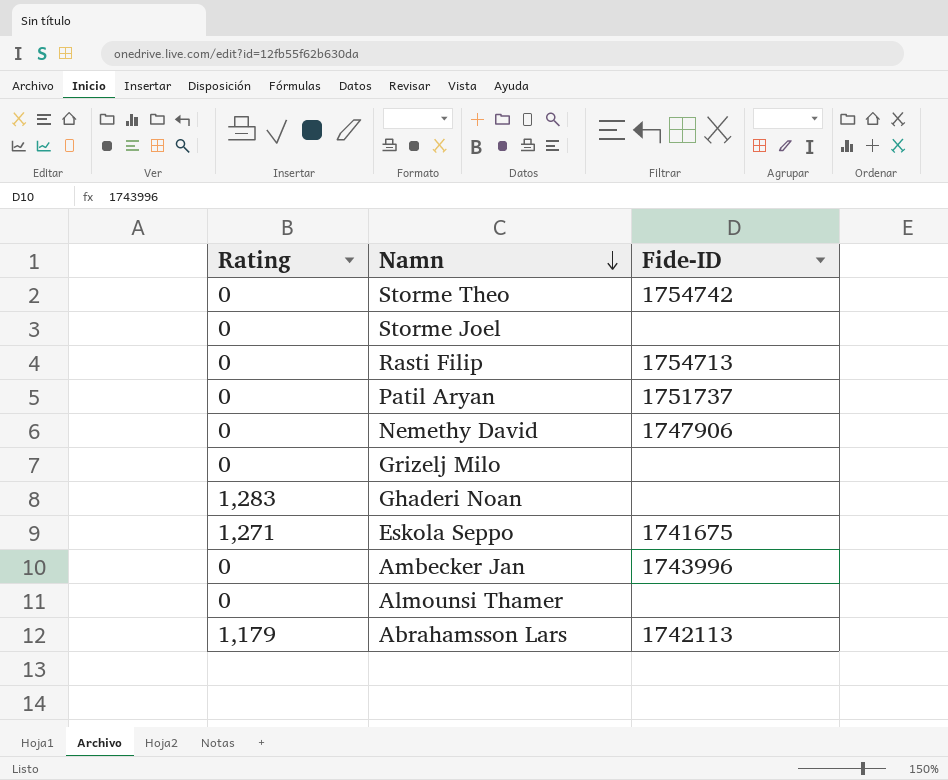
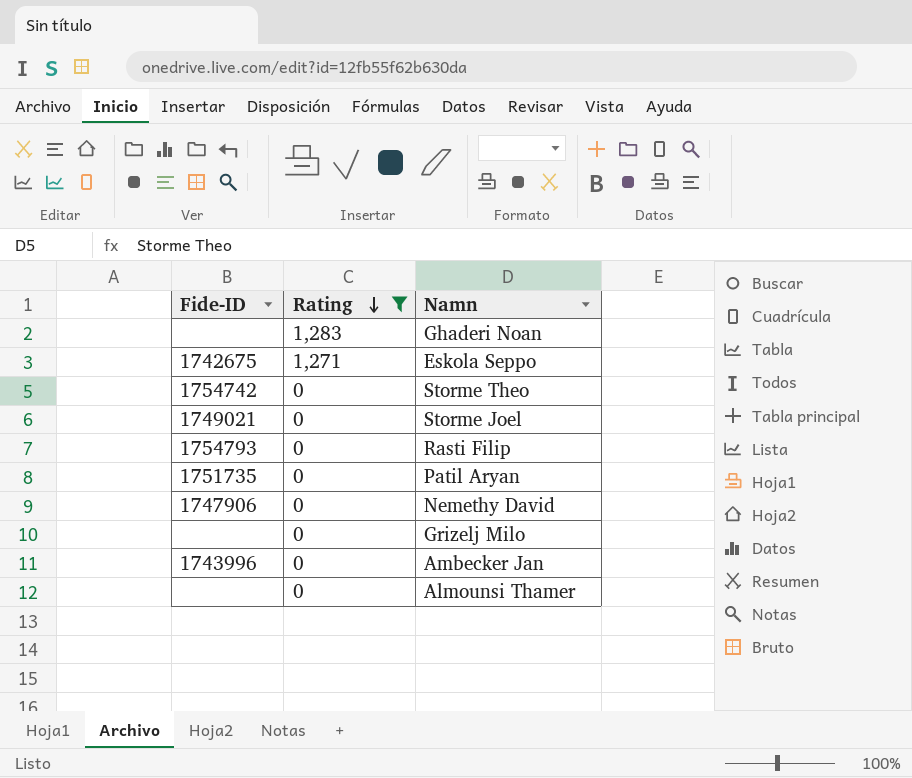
filter: none -> Rating != 1,179
row order: Namn descending -> Rating descending
column Fide-ID | position: 3 -> 1
Eskola Seppo | Fide-ID: 1741675 -> 1742675
Storme Joel | Fide-ID: none -> 1749021
Rasti Filip | Fide-ID: 1754713 -> 1754793
Patil Aryan | Fide-ID: 1751737 -> 1751735

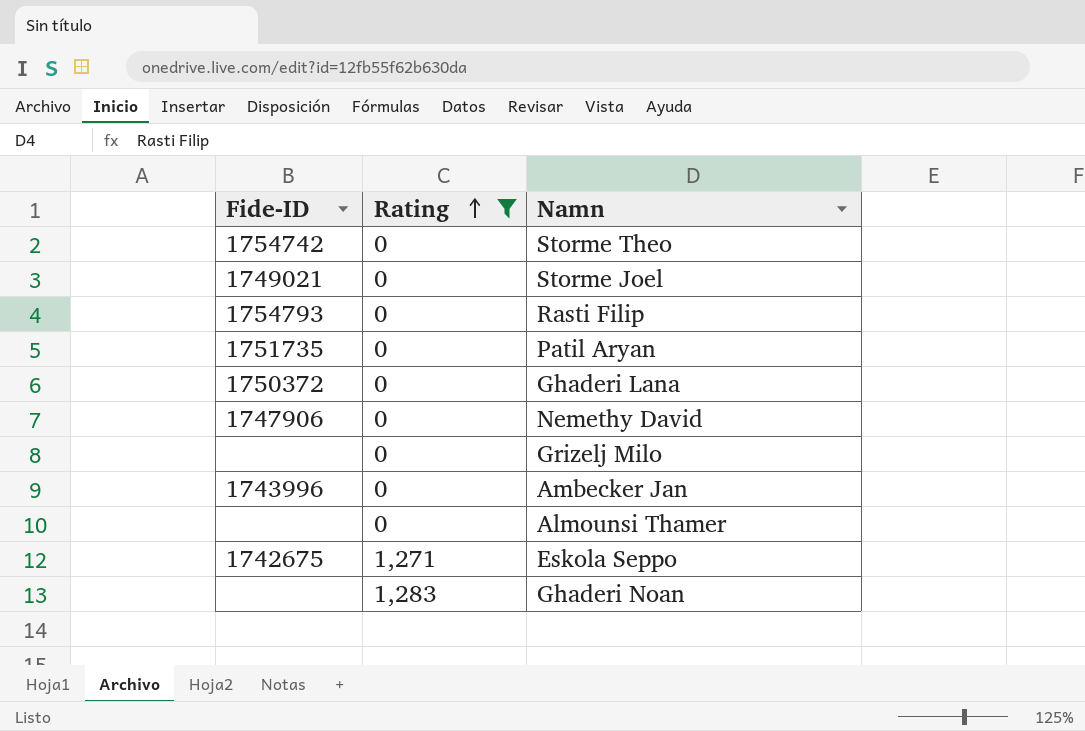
row order: Rating descending -> Rating ascending
row Ghaderi Lana: none -> 1750372 | 0

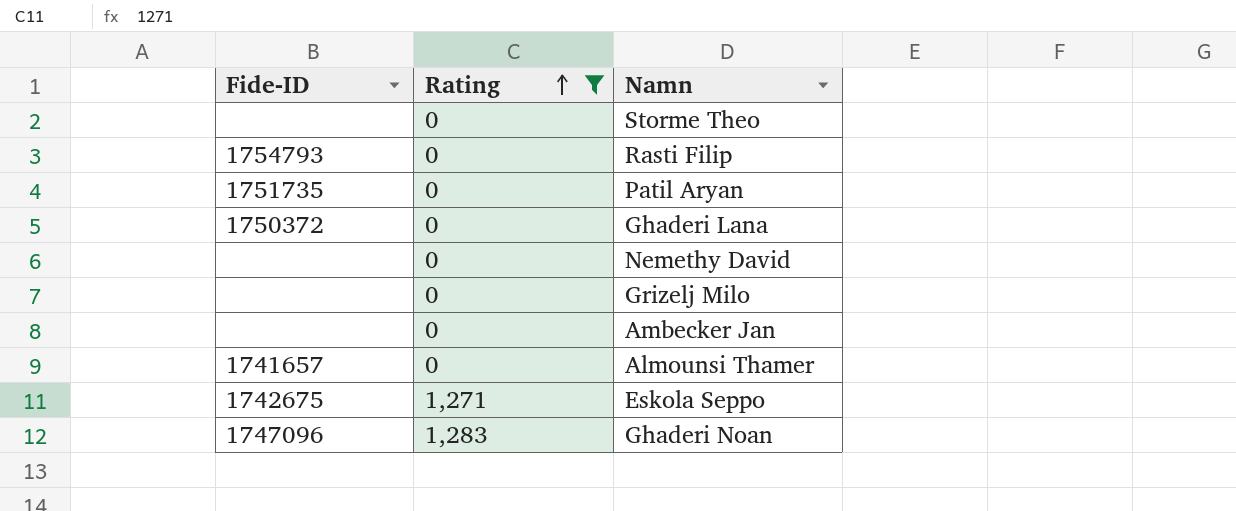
row Storme Joel: 1749021 | 0 -> none
Storme Theo | Fide-ID: 1754742 -> none
Nemethy David | Fide-ID: 1747906 -> none
Ambecker Jan | Fide-ID: 1743996 -> none
Almounsi Thamer | Fide-ID: none -> 1741657
Ghaderi Noan | Fide-ID: none -> 1747096

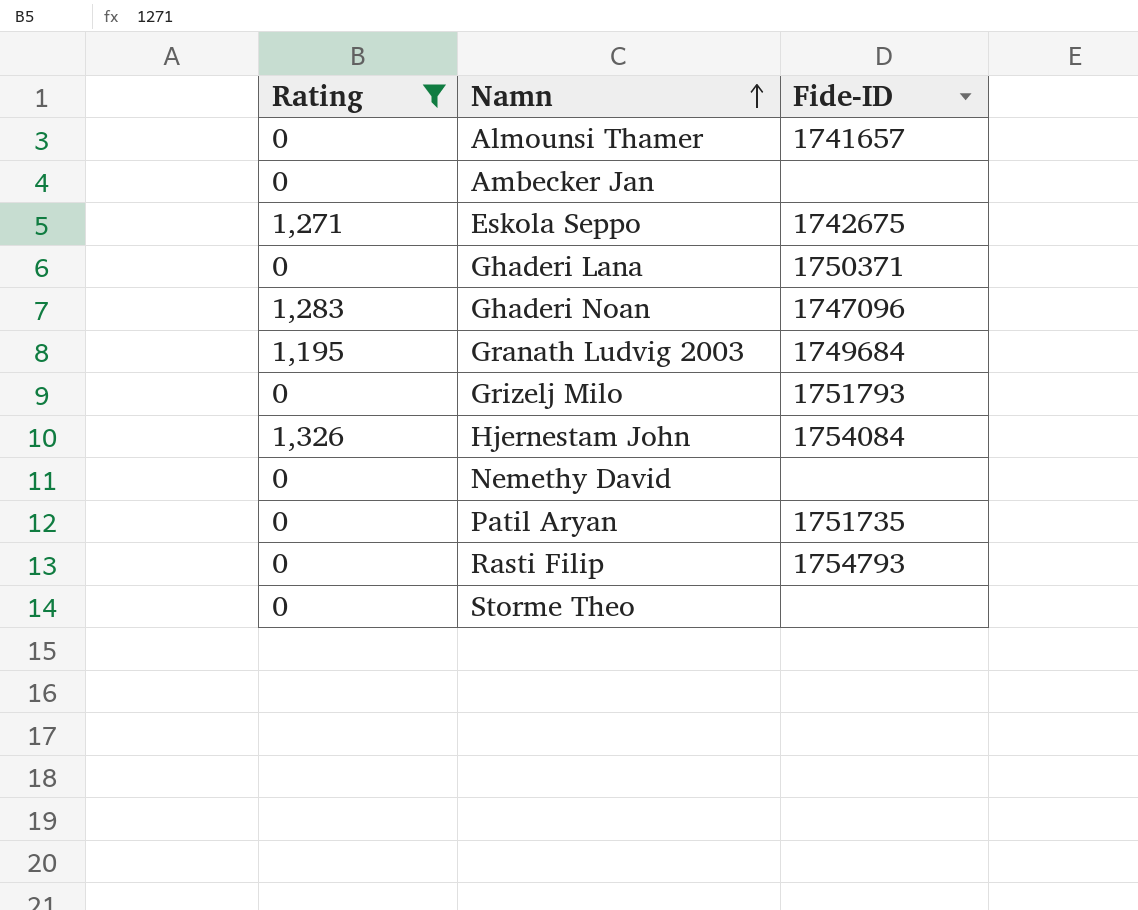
row order: Rating ascending -> Namn ascending
column Fide-ID | position: 1 -> 3
Ghaderi Lana | Fide-ID: 1750372 -> 1750371
row Granath Ludvig 2003: none -> 1,195 | 1749684
Grizelj Milo | Fide-ID: none -> 1751793
row Hjernestam John: none -> 1,326 | 1754084

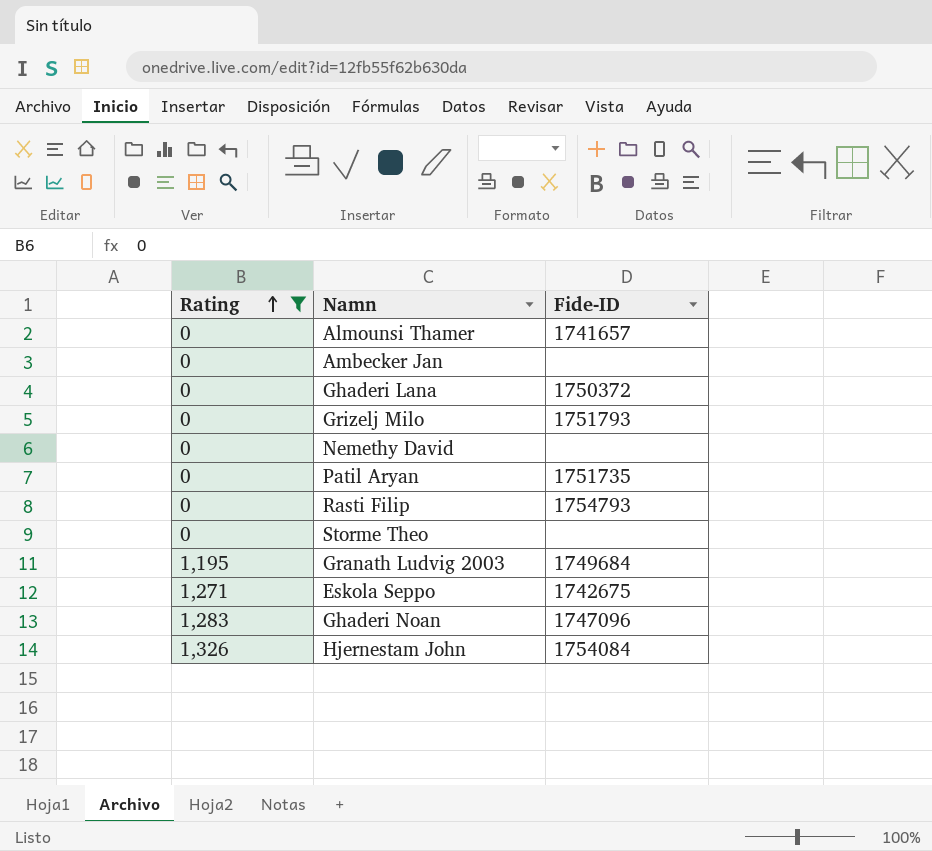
row order: Namn ascending -> Rating ascending
Ghaderi Lana | Fide-ID: 1750371 -> 1750372

